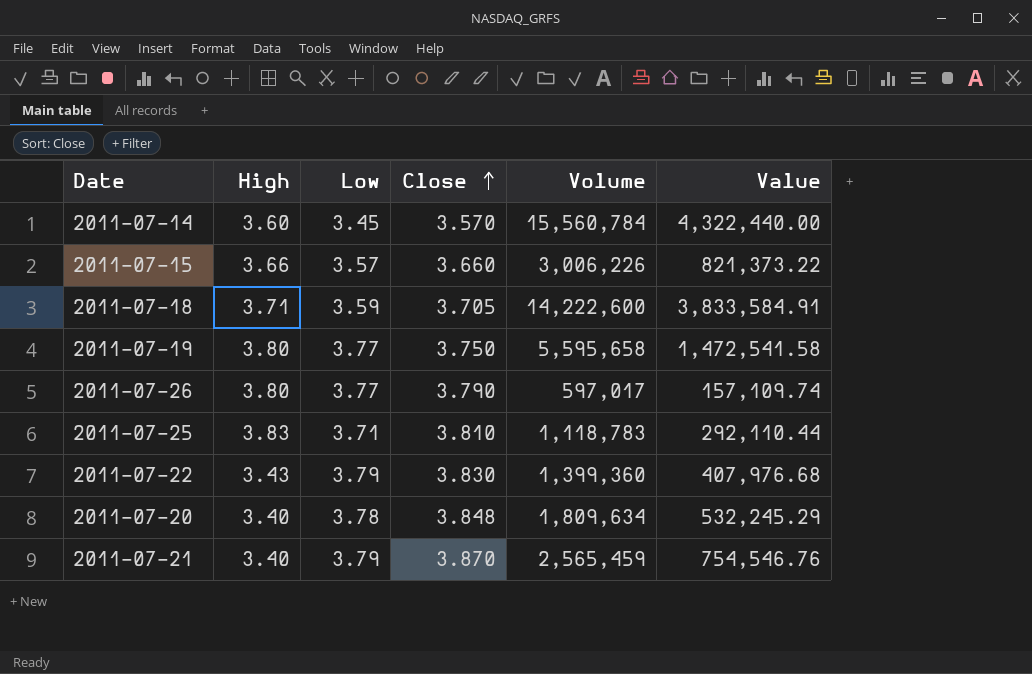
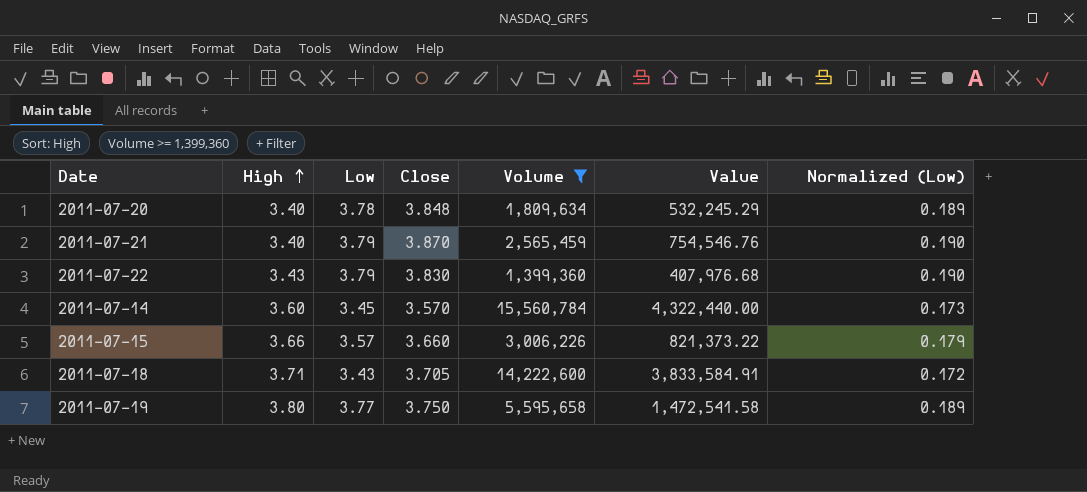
filter: none -> Volume >= 1,399,360
row order: Close ascending -> High ascending
column Normalized (Low) | formula: none -> [Low] * 0.05
2011-07-18 | Low: 3.59 -> 3.43

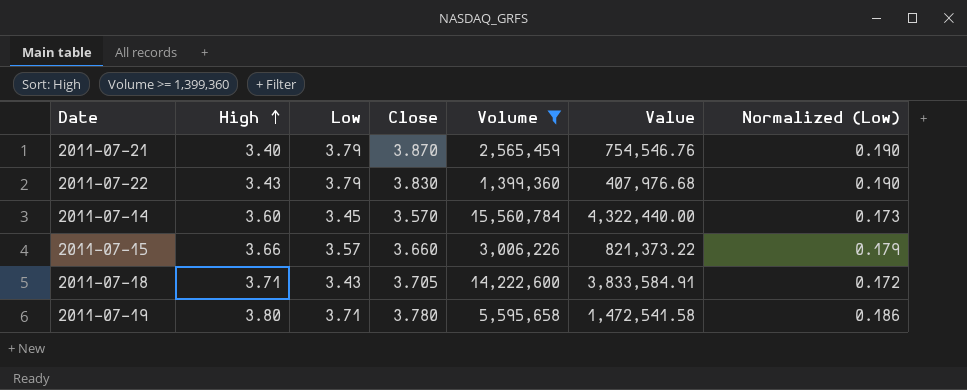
row 2011-07-20: 3.40 | 3.78 | 3.848 | 1,809,634 | 532,245.29 | 0.189 -> none
2011-07-19 | Low: 3.77 -> 3.71
2011-07-19 | Close: 3.750 -> 3.780
2011-07-19 | Normalized (Low): 0.189 -> 0.186

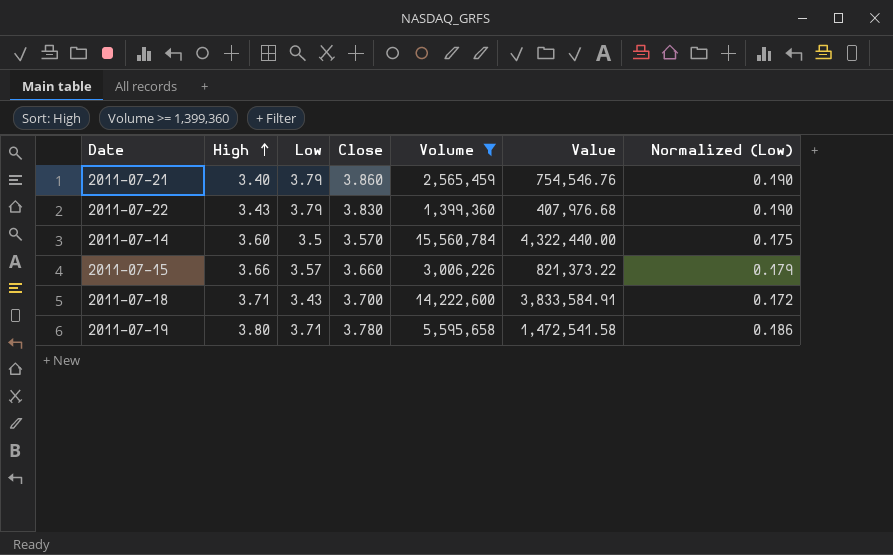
2011-07-21 | Close: 3.870 -> 3.860
2011-07-14 | Low: 3.45 -> 3.5
2011-07-14 | Normalized (Low): 0.173 -> 0.175
2011-07-18 | Close: 3.705 -> 3.700

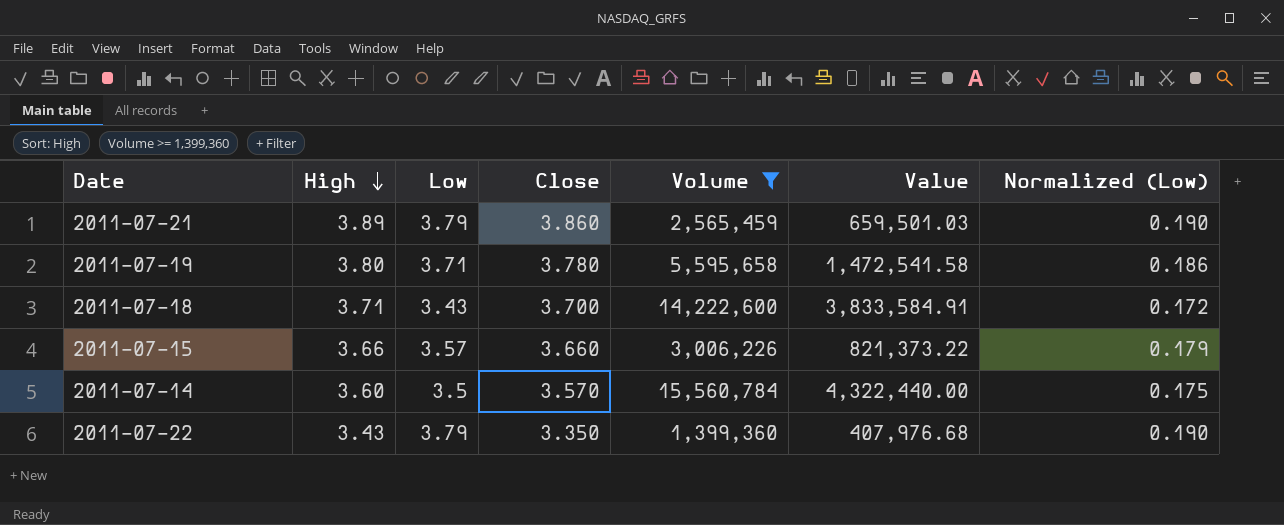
row order: High ascending -> High descending
2011-07-21 | High: 3.40 -> 3.89
2011-07-21 | Value: 754,546.76 -> 659,501.03
2011-07-22 | Close: 3.830 -> 3.350

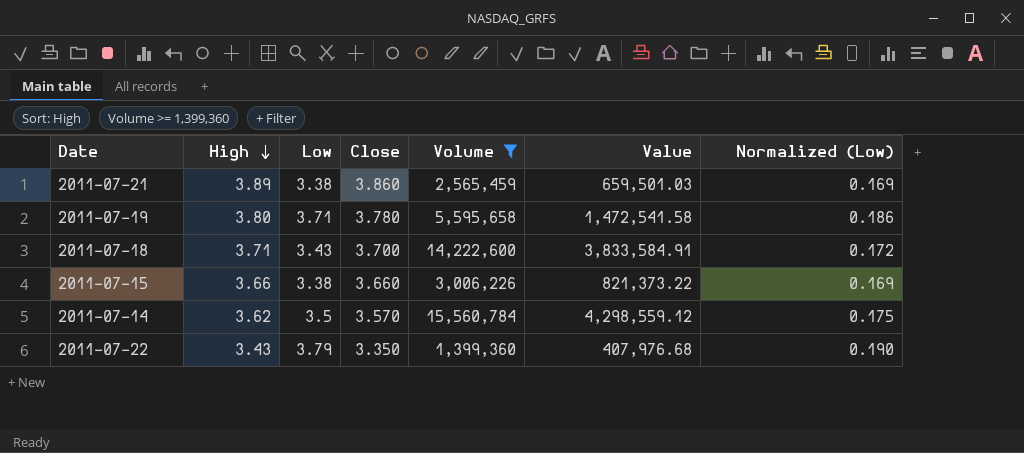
2011-07-21 | Low: 3.79 -> 3.38
2011-07-21 | Normalized (Low): 0.190 -> 0.169
2011-07-15 | Low: 3.57 -> 3.38
2011-07-15 | Normalized (Low): 0.179 -> 0.169
2011-07-14 | High: 3.60 -> 3.62
2011-07-14 | Value: 4,322,440.00 -> 4,298,559.12

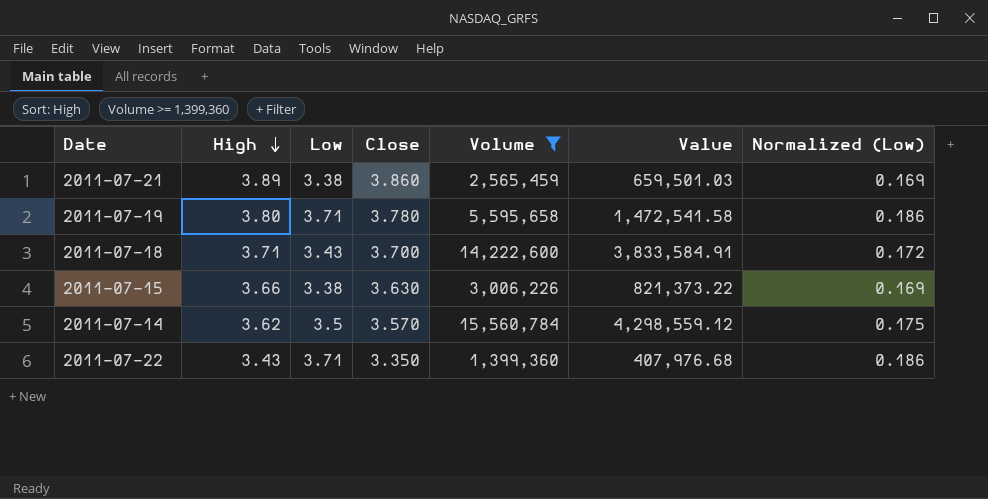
2011-07-15 | Close: 3.660 -> 3.630
2011-07-22 | Low: 3.79 -> 3.71
2011-07-22 | Normalized (Low): 0.190 -> 0.186

